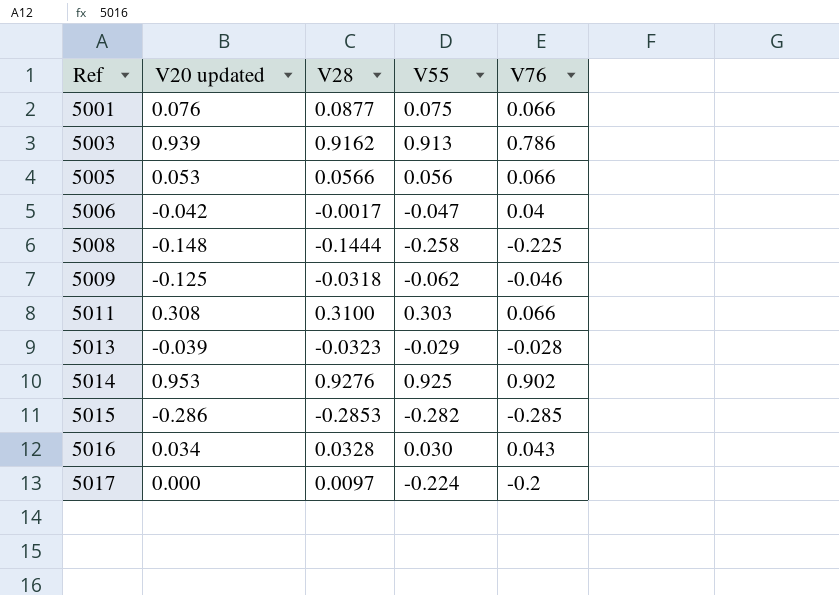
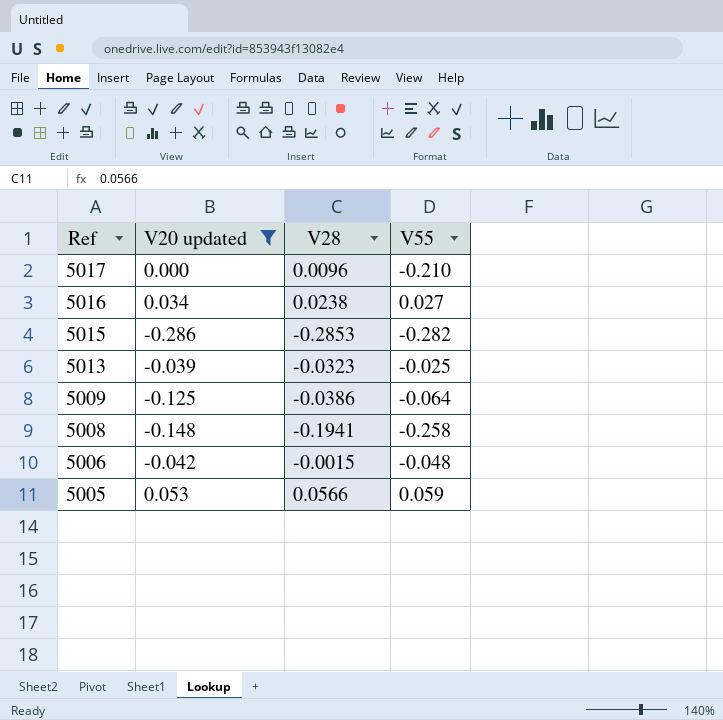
filter: none -> V20 updated <= 0.053
row order: Ref ascending -> Ref descending
column V76 | position: 5 -> none
5017 | V28: 0.0097 -> 0.0096
5017 | V55: -0.224 -> -0.210
5016 | V28: 0.0328 -> 0.0238
5016 | V55: 0.030 -> 0.027
5013 | V55: -0.029 -> -0.025
5009 | V28: -0.0318 -> -0.0386
5009 | V55: -0.062 -> -0.064
5008 | V28: -0.1444 -> -0.1941
5006 | V28: -0.0017 -> -0.0015
5006 | V55: -0.047 -> -0.048
5005 | V55: 0.056 -> 0.059

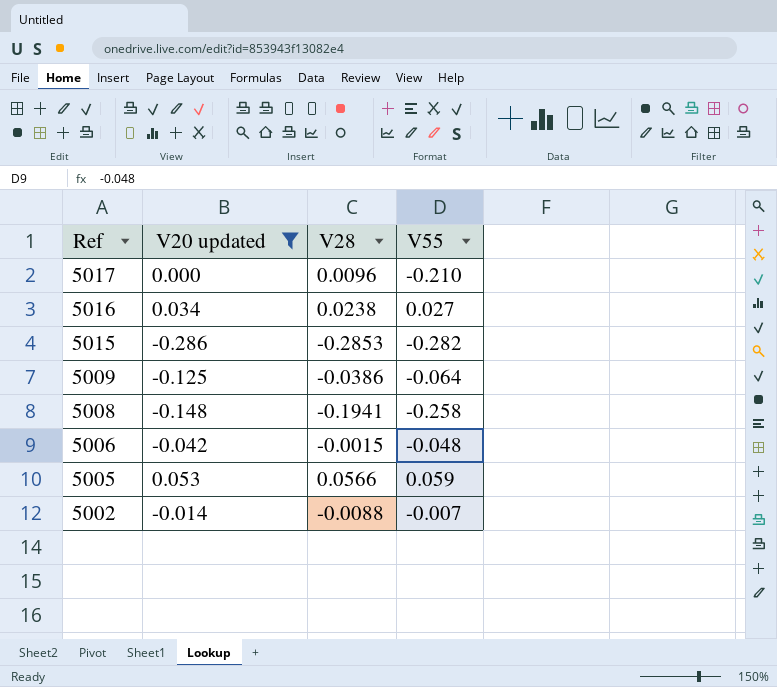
row 5013: -0.039 | -0.0323 | -0.025 -> none
row 5002: none -> -0.014 | -0.0088 | -0.007

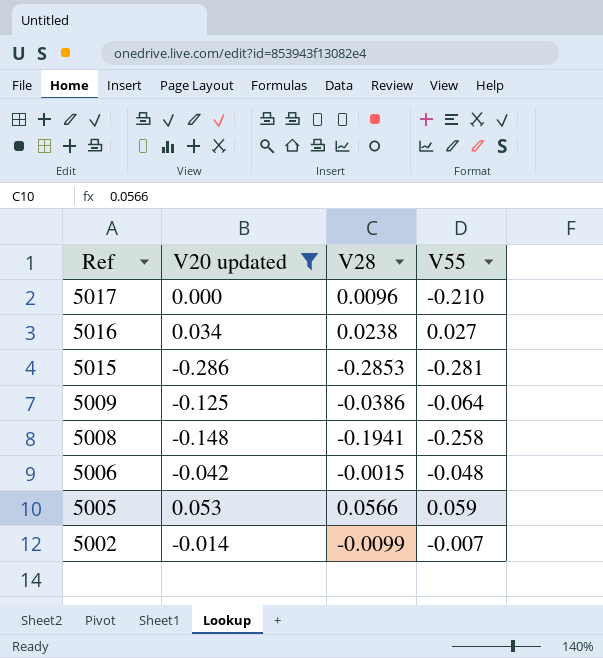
5015 | V55: -0.282 -> -0.281
5002 | V28: -0.0088 -> -0.0099

